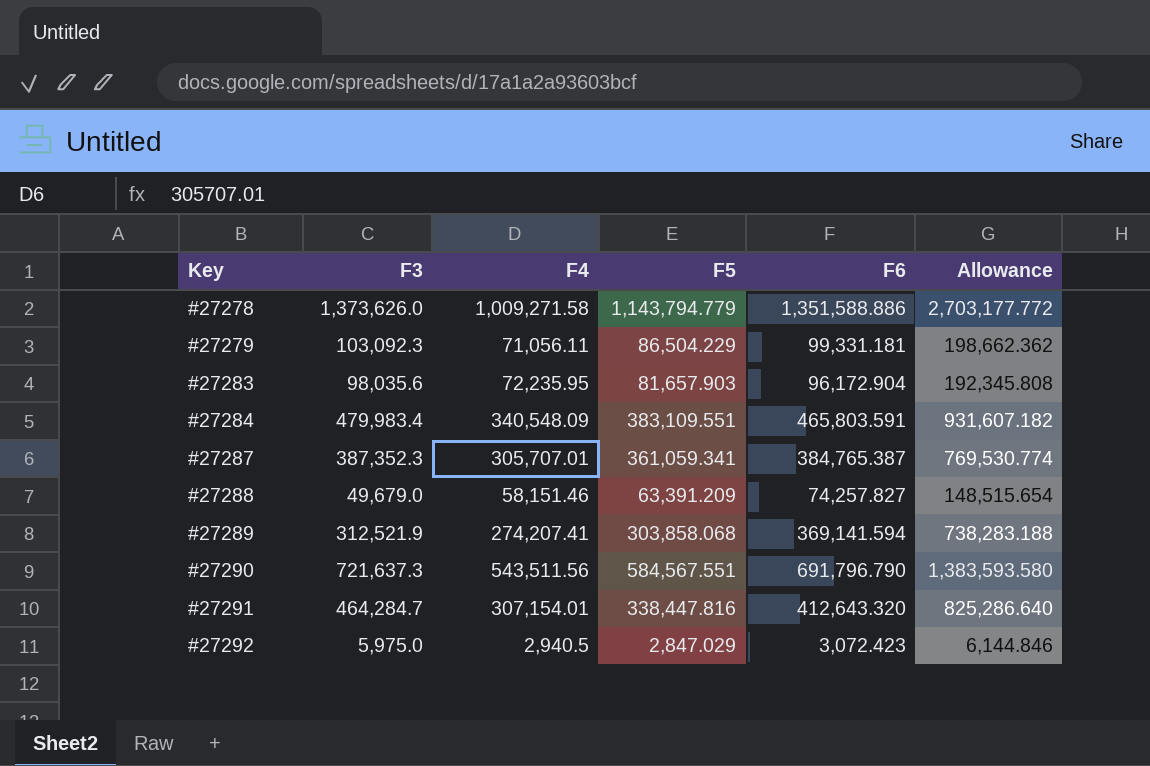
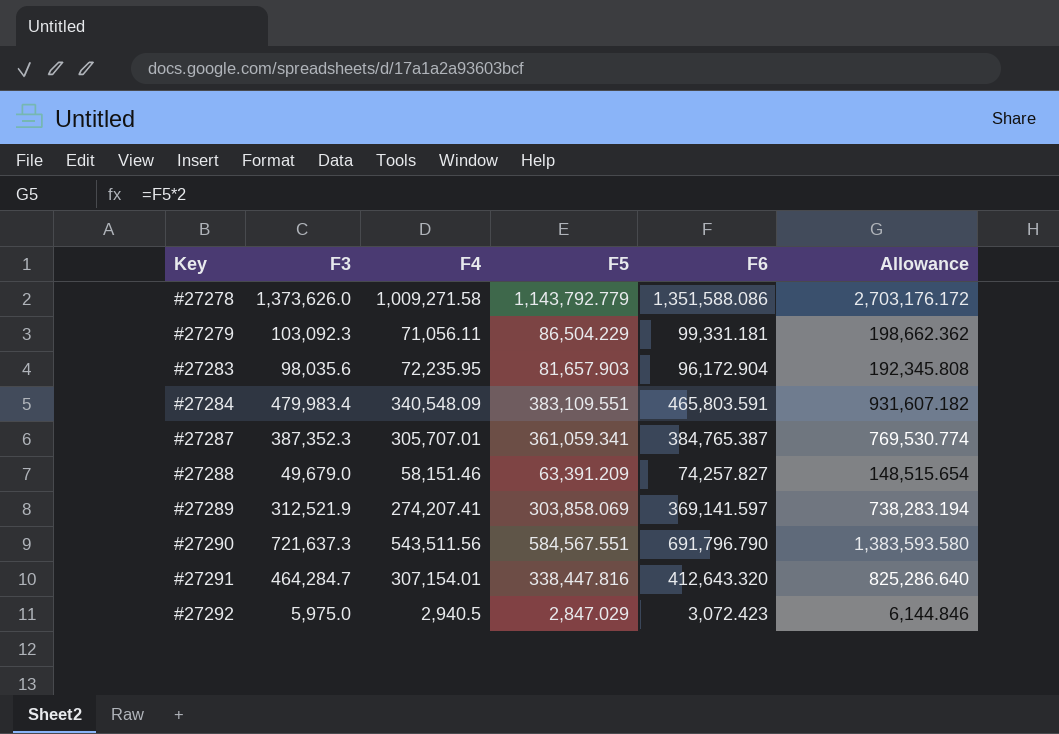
#27278 | F5: 1,143,794.779 -> 1,143,792.779
#27278 | F6: 1,351,588.886 -> 1,351,588.086
#27278 | Allowance: 2,703,177.772 -> 2,703,176.172
#27289 | F5: 303,858.068 -> 303,858.069
#27289 | F6: 369,141.594 -> 369,141.597
#27289 | Allowance: 738,283.188 -> 738,283.194

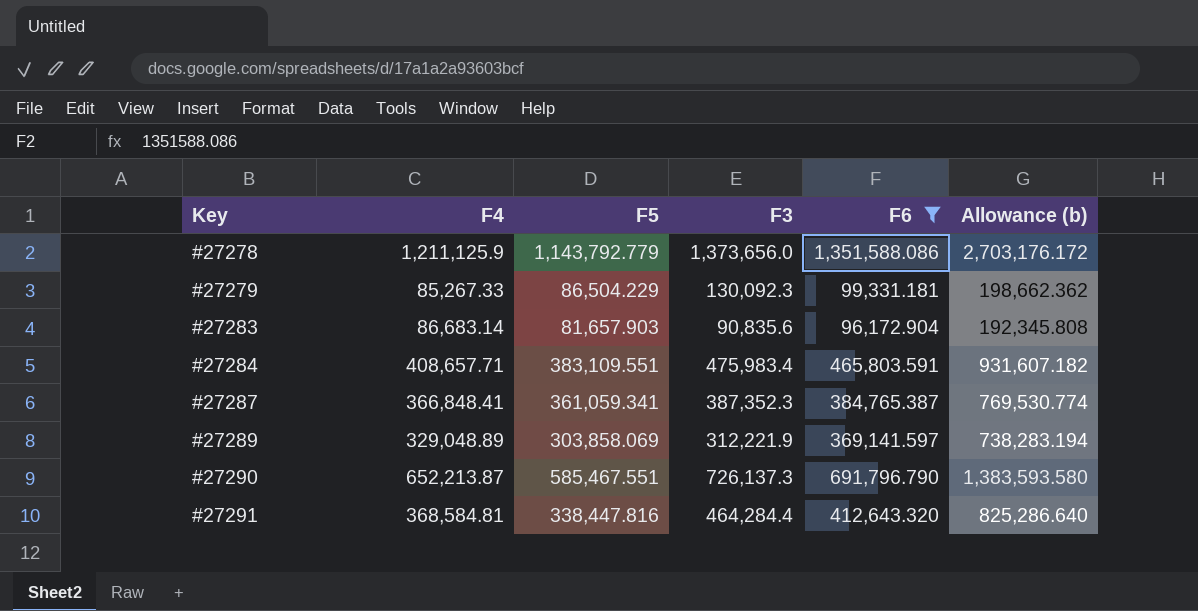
filter: none -> F6 >= 96,172.904
column F3 | position: 2 -> 4
column name: Allowance -> Allowance (b)
#27278 | F4: 1,009,271.58 -> 1,211,125.9
#27278 | F3: 1,373,626.0 -> 1,373,656.0
#27279 | F4: 71,056.11 -> 85,267.33
#27279 | F3: 103,092.3 -> 130,092.3
#27283 | F4: 72,235.95 -> 86,683.14
#27283 | F3: 98,035.6 -> 90,835.6
#27284 | F4: 340,548.09 -> 408,657.71
#27284 | F3: 479,983.4 -> 475,983.4
#27287 | F4: 305,707.01 -> 366,848.41
#27289 | F4: 274,207.41 -> 329,048.89
#27289 | F3: 312,521.9 -> 312,221.9
#27290 | F4: 543,511.56 -> 652,213.87
#27290 | F5: 584,567.551 -> 585,467.551
#27290 | F3: 721,637.3 -> 726,137.3
#27291 | F4: 307,154.01 -> 368,584.81
#27291 | F3: 464,284.7 -> 464,284.4

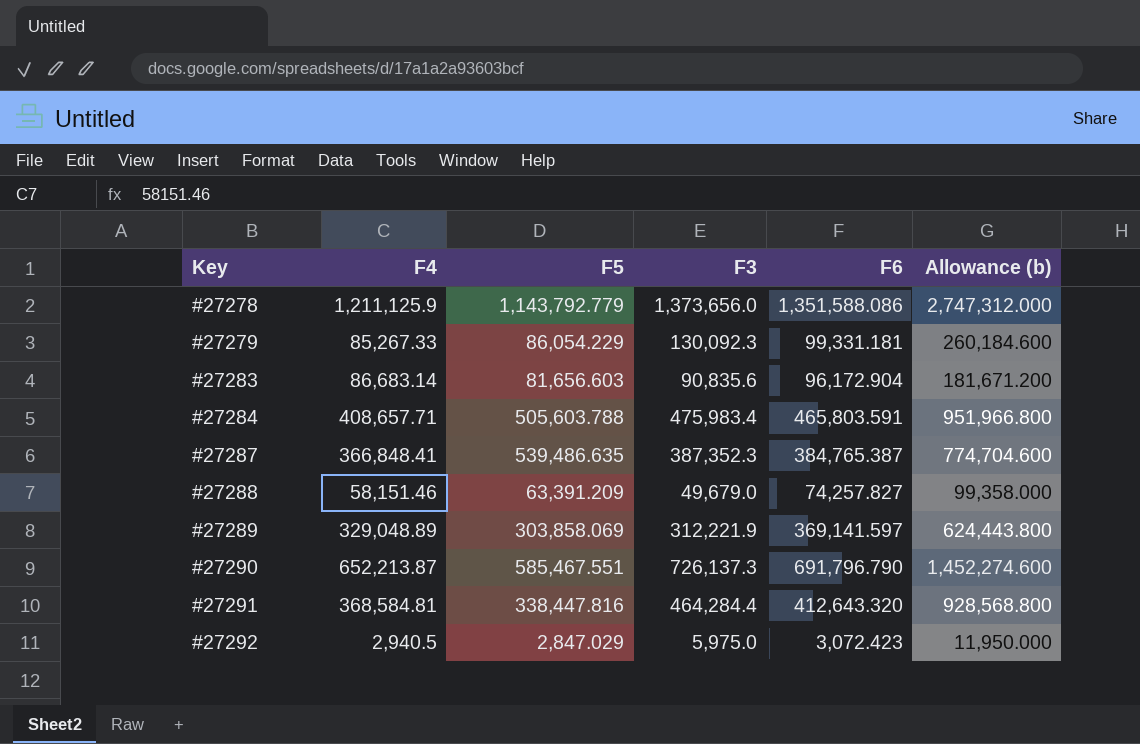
filter: F6 >= 96,172.904 -> none
column Allowance (b) | formula: [F6] * 2 -> [F3] * 2
#27279 | F5: 86,504.229 -> 86,054.229
#27283 | F5: 81,657.903 -> 81,656.603
#27284 | F5: 383,109.551 -> 505,603.788
#27287 | F5: 361,059.341 -> 539,486.635

